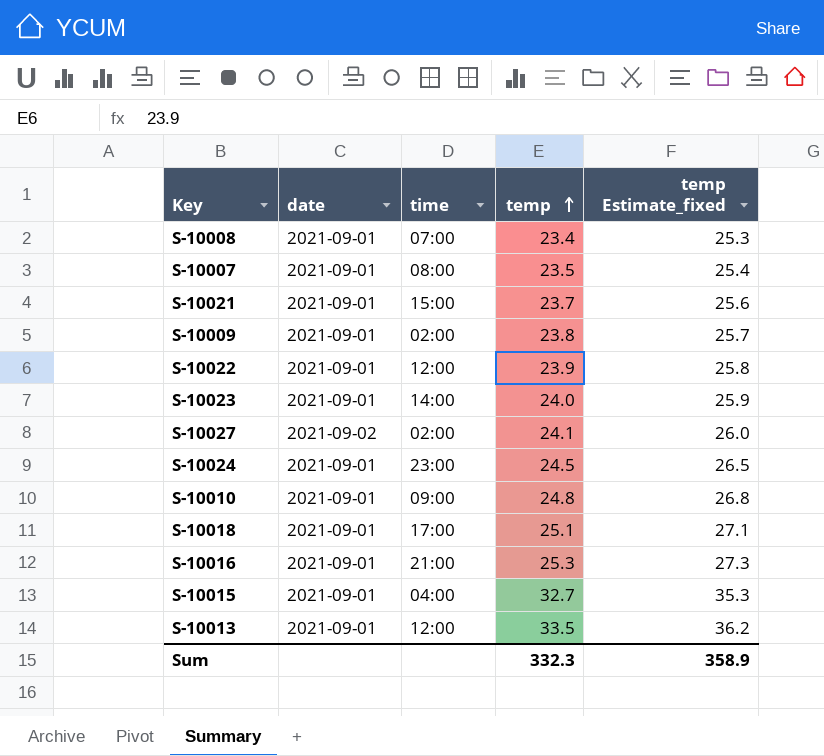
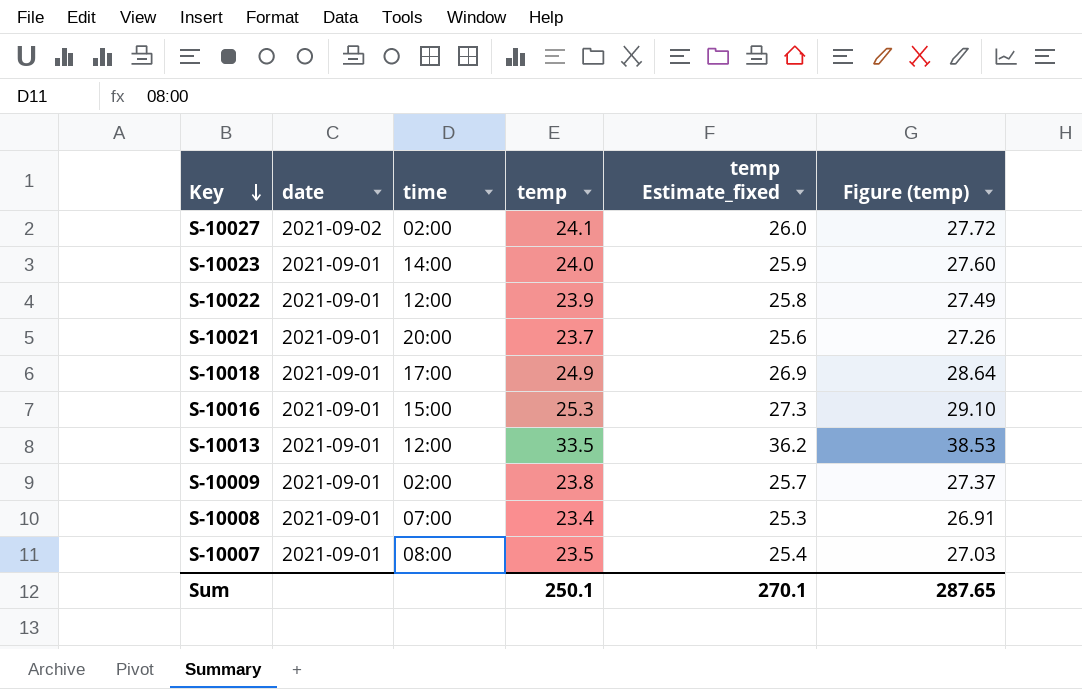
row order: temp ascending -> Key descending
column Figure (temp) | formula: none -> [temp] * 1.15
row S-10024: 2021-09-01 | 23:00 | 24.5 | 26.5 -> none
row S-10010: 2021-09-01 | 09:00 | 24.8 | 26.8 -> none
row S-10015: 2021-09-01 | 04:00 | 32.7 | 35.3 -> none
S-10021 | time: 15:00 -> 20:00
S-10018 | temp: 25.1 -> 24.9
S-10018 | temp Estimate_fixed: 27.1 -> 26.9
S-10016 | time: 21:00 -> 15:00
Sum | temp: 332.3 -> 250.1
Sum | temp Estimate_fixed: 358.9 -> 270.1

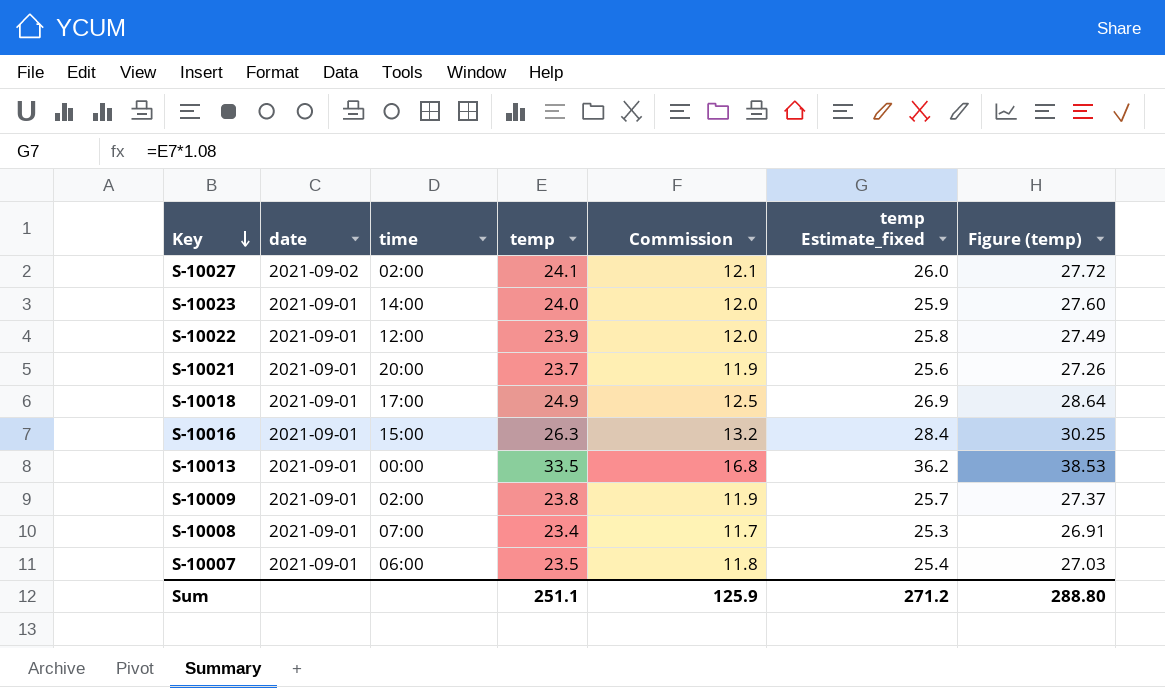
column Commission | formula: none -> [temp] * 0.5
S-10016 | temp: 25.3 -> 26.3
S-10016 | temp Estimate_fixed: 27.3 -> 28.4
S-10016 | Figure (temp): 29.10 -> 30.25
S-10013 | time: 12:00 -> 00:00
S-10007 | time: 08:00 -> 06:00
Sum | temp: 250.1 -> 251.1
Sum | temp Estimate_fixed: 270.1 -> 271.2
Sum | Figure (temp): 287.65 -> 288.80

